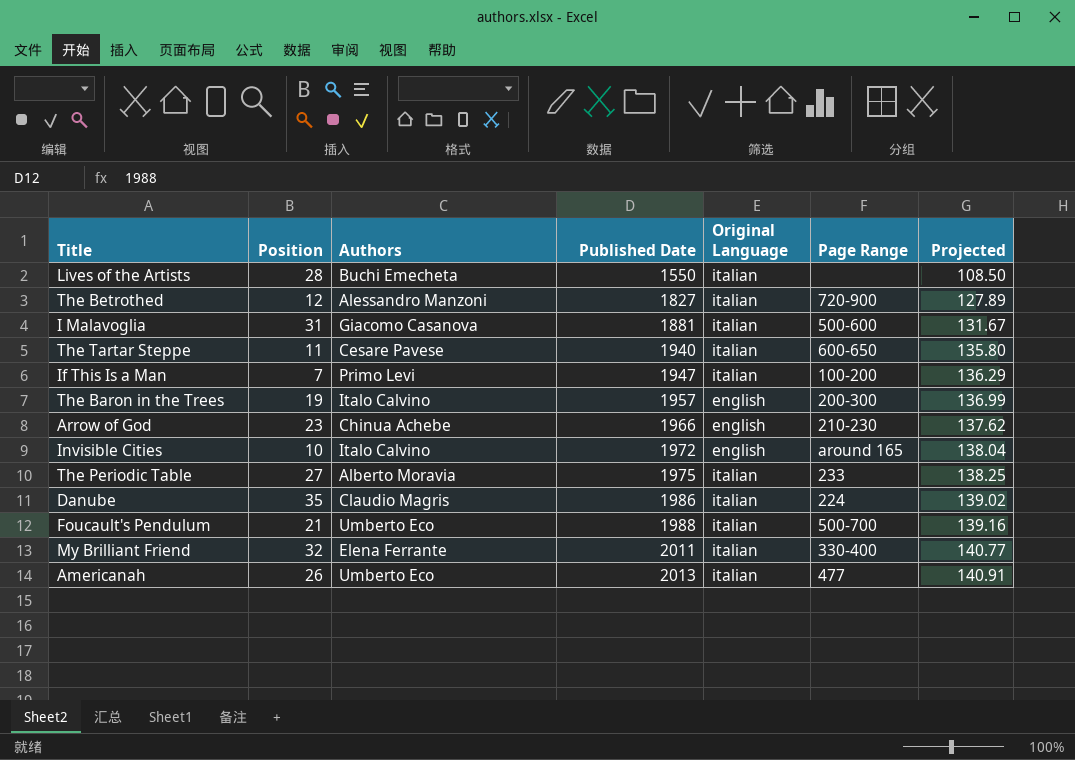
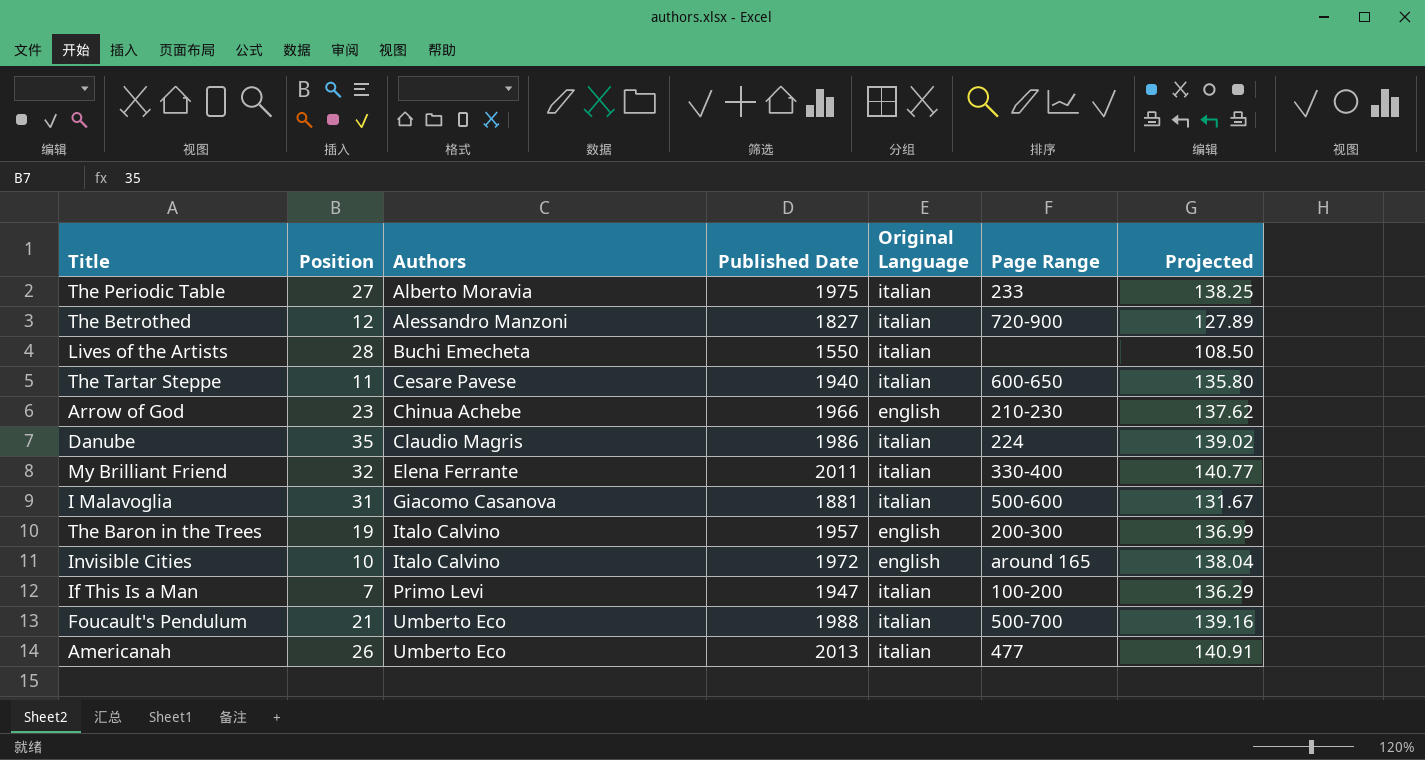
row order: Published Date ascending -> Authors ascending

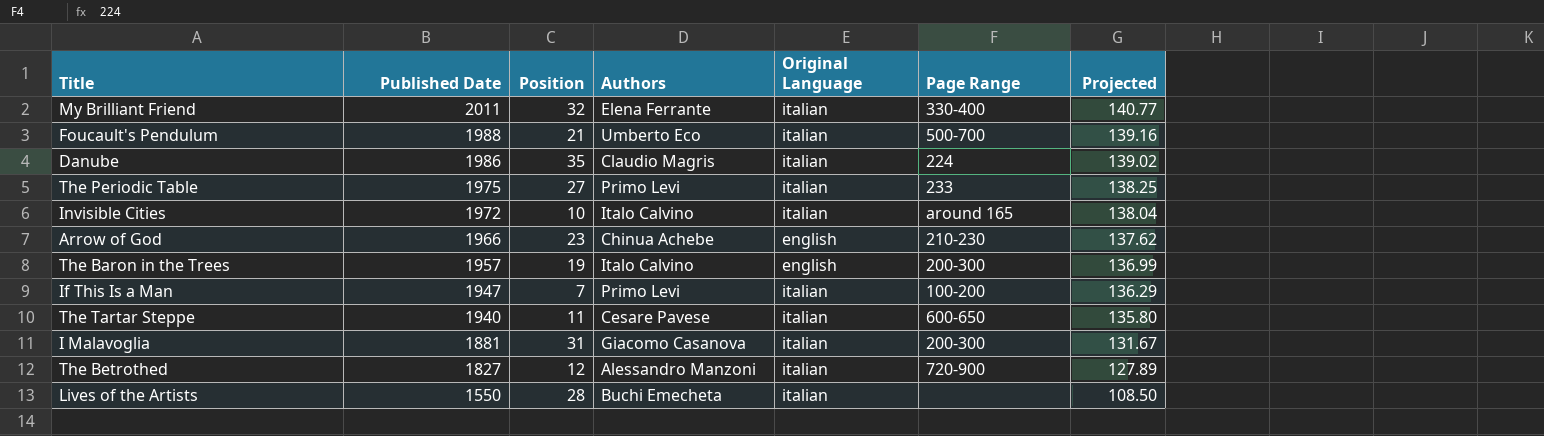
row order: Authors ascending -> Published Date descending
column Published Date | position: 4 -> 2
row Americanah: 26 | Umberto Eco | 2013 | italian | 477 | 140.91 -> none
The Periodic Table | Authors: Alberto Moravia -> Primo Levi
Invisible Cities | Original Language: english -> italian
I Malavoglia | Page Range: 500-600 -> 200-300

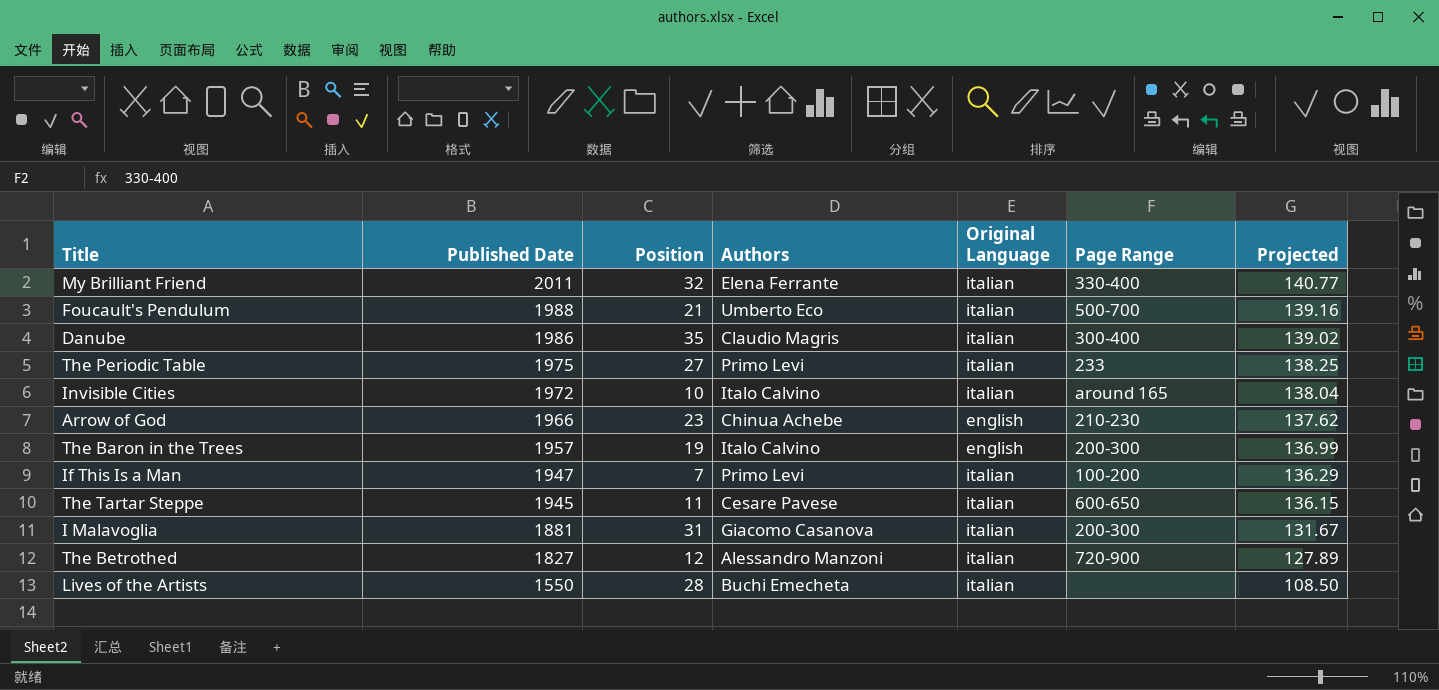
Danube | Page Range: 224 -> 300-400
The Tartar Steppe | Published Date: 1940 -> 1945
The Tartar Steppe | Projected: 135.80 -> 136.15

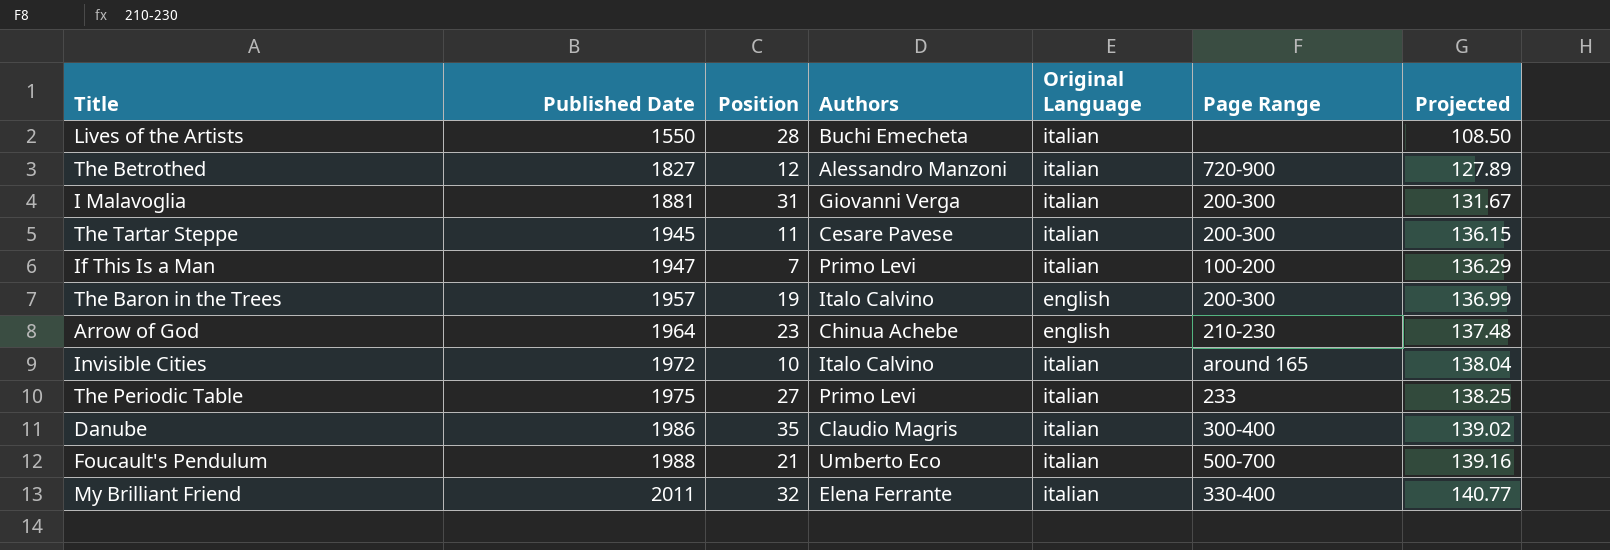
row order: Published Date descending -> Published Date ascending
I Malavoglia | Authors: Giacomo Casanova -> Giovanni Verga
The Tartar Steppe | Page Range: 600-650 -> 200-300
Arrow of God | Published Date: 1966 -> 1964
Arrow of God | Projected: 137.62 -> 137.48

